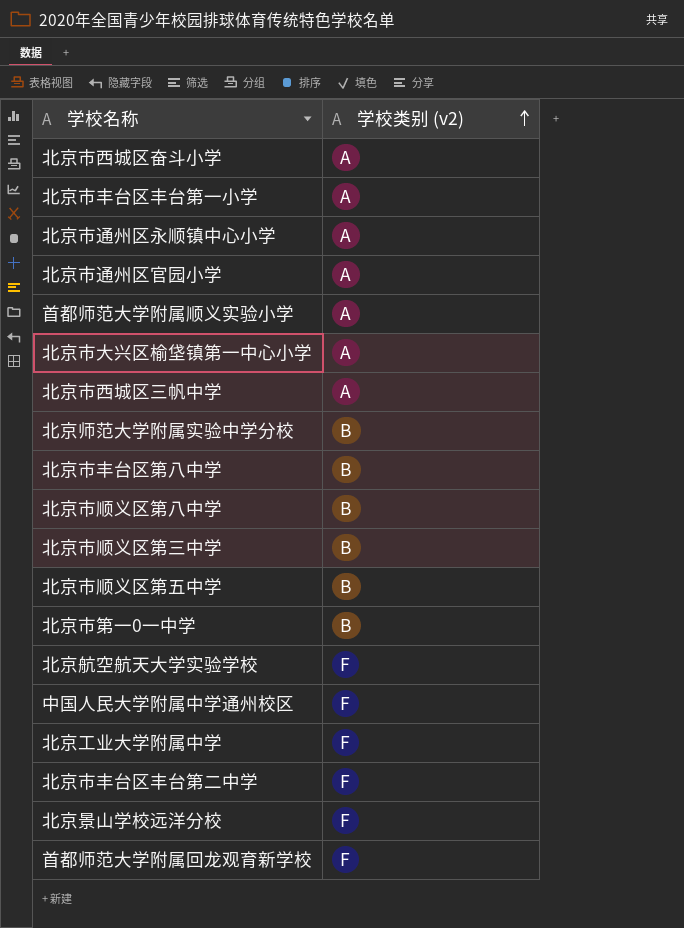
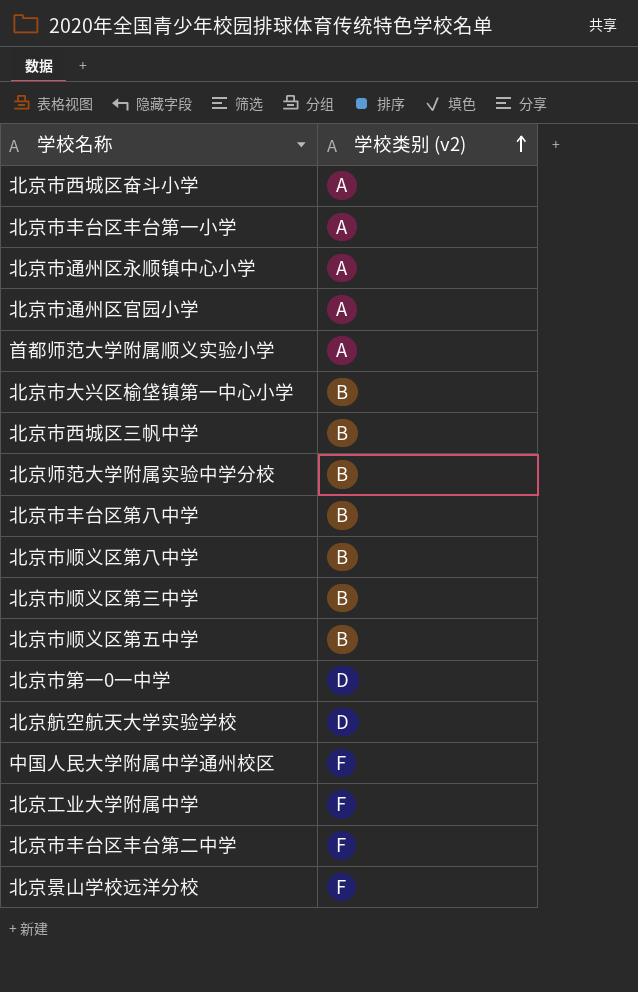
row 首都师范大学附属回龙观育新学校: F -> none
北京市大兴区榆垡镇第一中心小学 | 学校类别 (v2): A -> B
北京市西城区三帆中学 | 学校类别 (v2): A -> B
北京市第一0一中学 | 学校类别 (v2): B -> D
北京航空航天大学实验学校 | 学校类别 (v2): F -> D

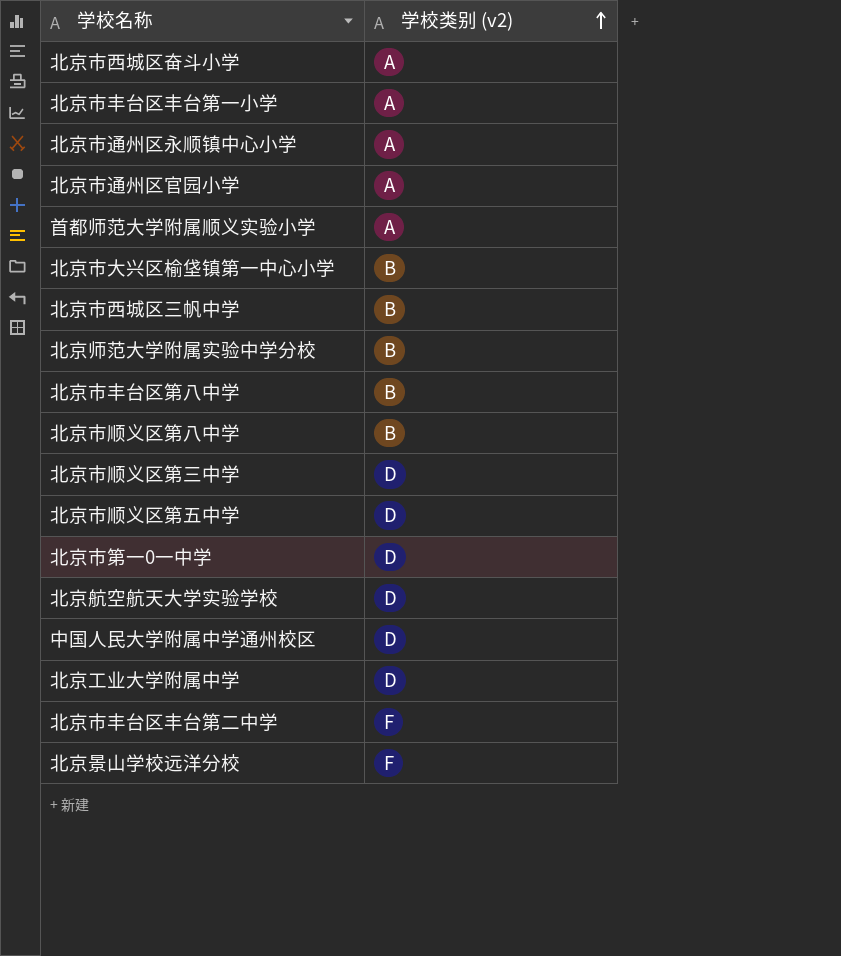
北京市顺义区第三中学 | 学校类别 (v2): B -> D
北京市顺义区第五中学 | 学校类别 (v2): B -> D
中国人民大学附属中学通州校区 | 学校类别 (v2): F -> D
北京工业大学附属中学 | 学校类别 (v2): F -> D

